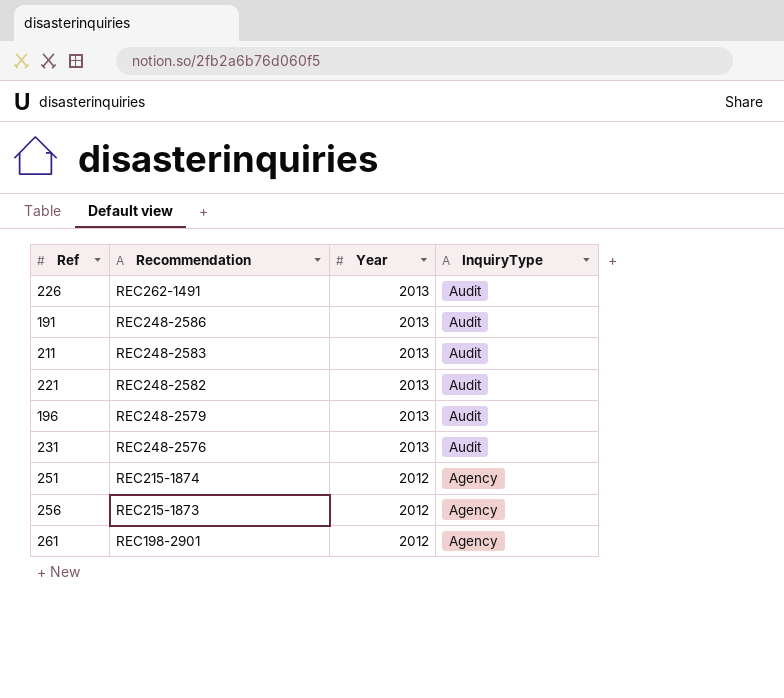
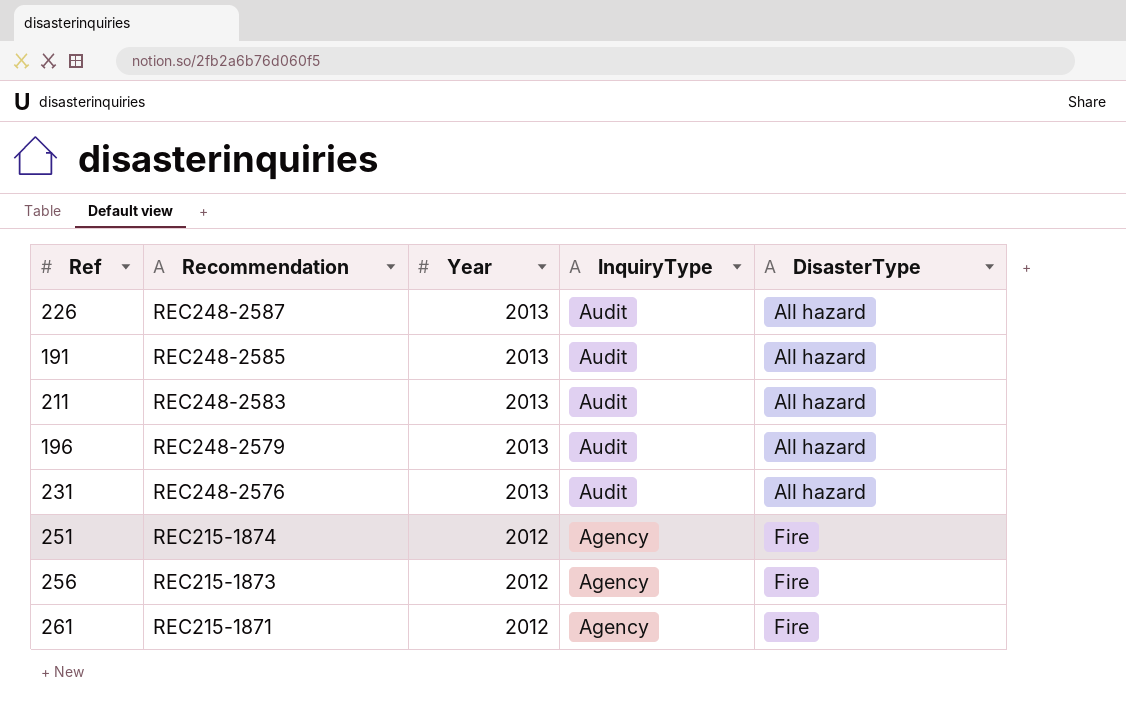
column DisasterType | position: none -> 5
row 221: REC248-2582 | 2013 | Audit -> none
226 | Recommendation: REC262-1491 -> REC248-2587
191 | Recommendation: REC248-2586 -> REC248-2585
261 | Recommendation: REC198-2901 -> REC215-1871

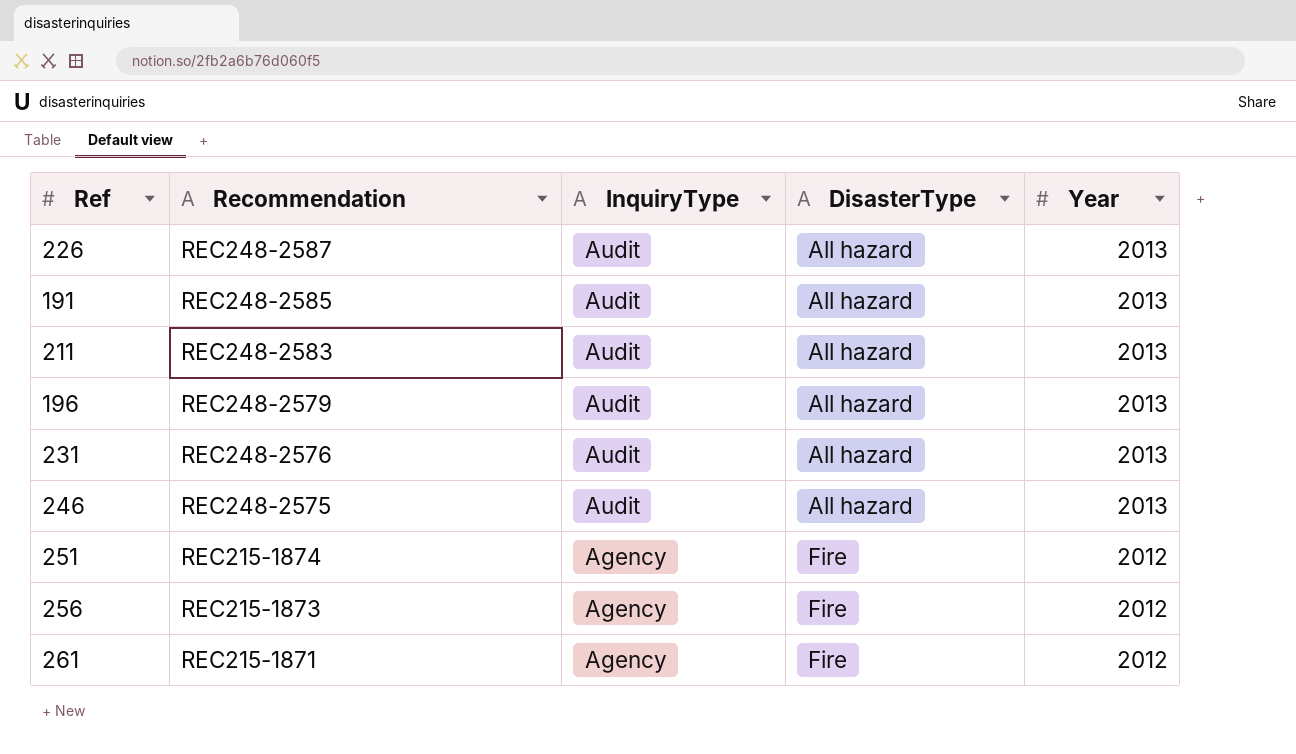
column Year | position: 3 -> 5
row 246: none -> REC248-2575 | Audit | All hazard | 2013

